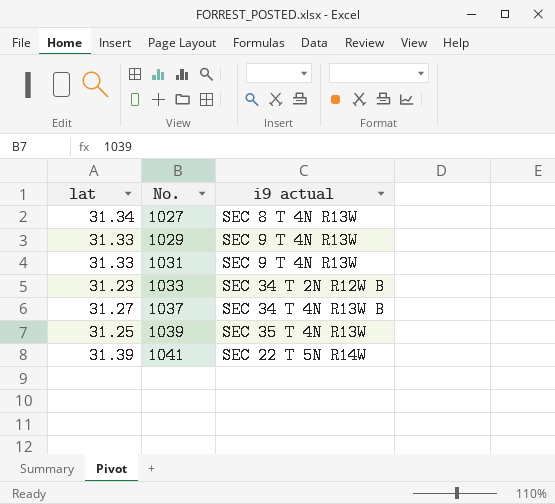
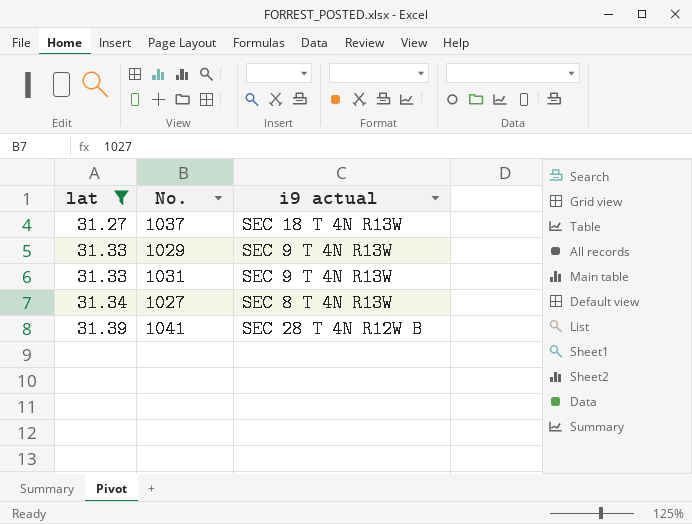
filter: none -> lat >= 31.27
row order: No. ascending -> lat ascending
1037 | i9 actual: SEC 34 T 4N R13W B -> SEC 18 T 4N R13W
1041 | i9 actual: SEC 22 T 5N R14W -> SEC 28 T 4N R12W B

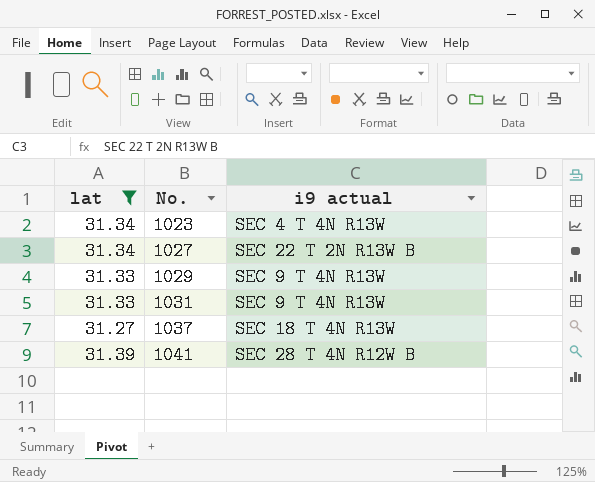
row order: lat ascending -> No. ascending
row 1023: none -> 31.34 | SEC 4 T 4N R13W
1027 | i9 actual: SEC 8 T 4N R13W -> SEC 22 T 2N R13W B

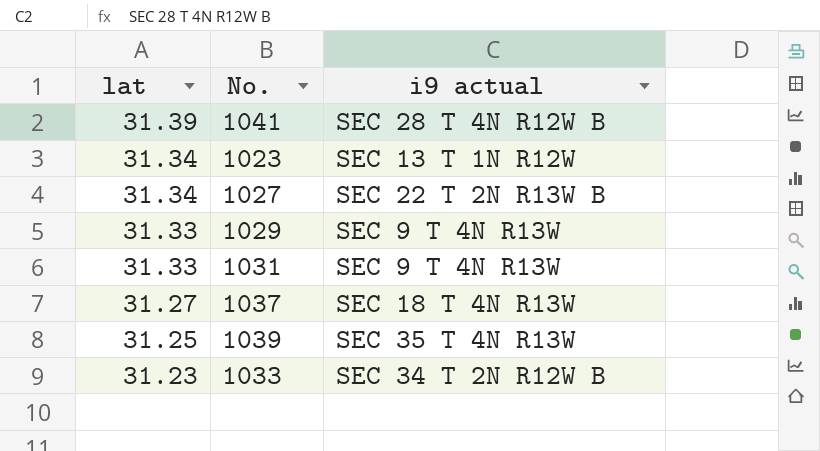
filter: lat >= 31.27 -> none
row order: No. ascending -> lat descending
1023 | i9 actual: SEC 4 T 4N R13W -> SEC 13 T 1N R12W

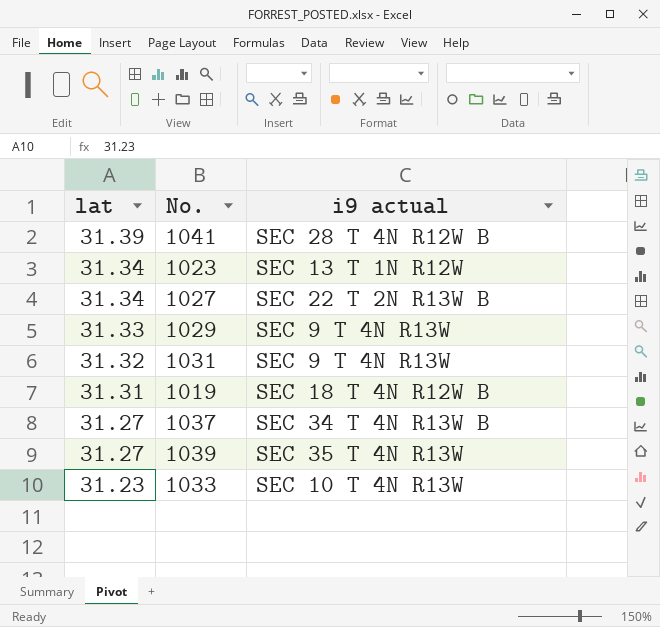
1031 | lat: 31.33 -> 31.32
row 1019: none -> 31.31 | SEC 18 T 4N R12W B
1037 | i9 actual: SEC 18 T 4N R13W -> SEC 34 T 4N R13W B
1039 | lat: 31.25 -> 31.27
1033 | i9 actual: SEC 34 T 2N R12W B -> SEC 10 T 4N R13W

